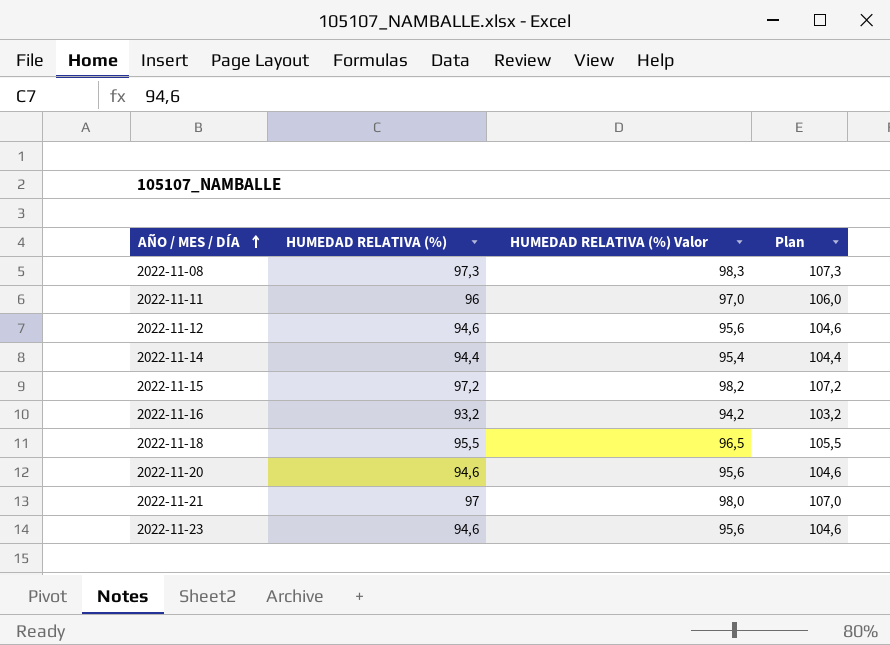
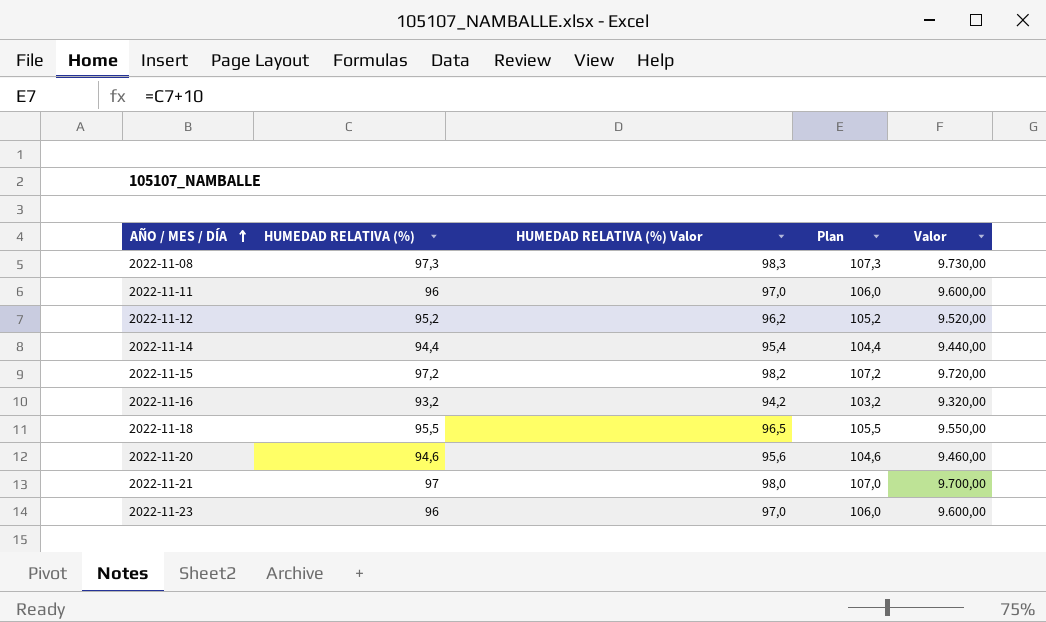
column Valor | formula: none -> [HUMEDAD RELATIVA (%)] * 100
2022-11-12 | HUMEDAD RELATIVA (%): 94,6 -> 95,2
2022-11-12 | HUMEDAD RELATIVA (%) Valor: 95,6 -> 96,2
2022-11-12 | Plan: 104,6 -> 105,2
2022-11-23 | HUMEDAD RELATIVA (%): 94,6 -> 96
2022-11-23 | HUMEDAD RELATIVA (%) Valor: 95,6 -> 97,0
2022-11-23 | Plan: 104,6 -> 106,0

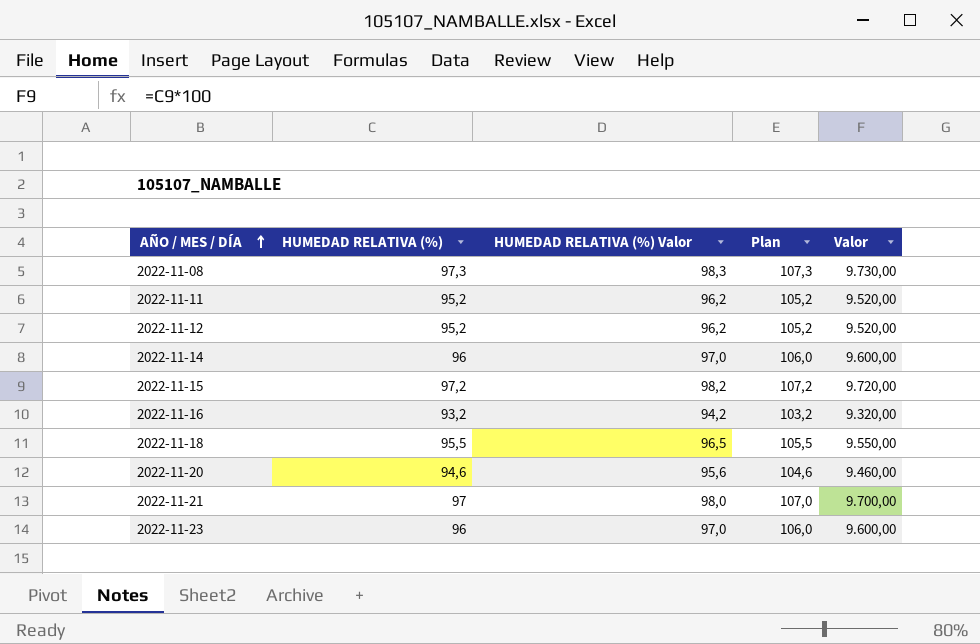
2022-11-11 | HUMEDAD RELATIVA (%): 96 -> 95,2
2022-11-11 | HUMEDAD RELATIVA (%) Valor: 97,0 -> 96,2
2022-11-11 | Plan: 106,0 -> 105,2
2022-11-11 | Valor: 9.600,00 -> 9.520,00
2022-11-14 | HUMEDAD RELATIVA (%): 94,4 -> 96
2022-11-14 | HUMEDAD RELATIVA (%) Valor: 95,4 -> 97,0
2022-11-14 | Plan: 104,4 -> 106,0
2022-11-14 | Valor: 9.440,00 -> 9.600,00

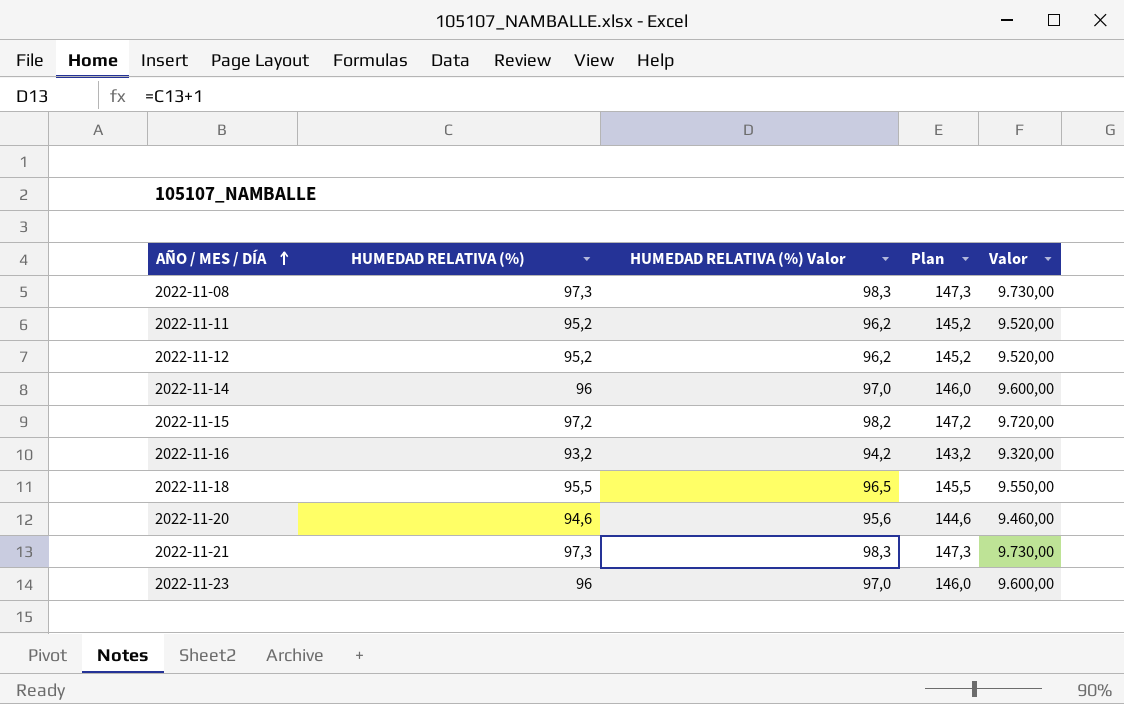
column Plan | formula: [HUMEDAD RELATIVA (%)] + 10 -> [HUMEDAD RELATIVA (%)] + 50
2022-11-21 | HUMEDAD RELATIVA (%): 97 -> 97,3
2022-11-21 | HUMEDAD RELATIVA (%) Valor: 98,0 -> 98,3
2022-11-21 | Valor: 9.700,00 -> 9.730,00

